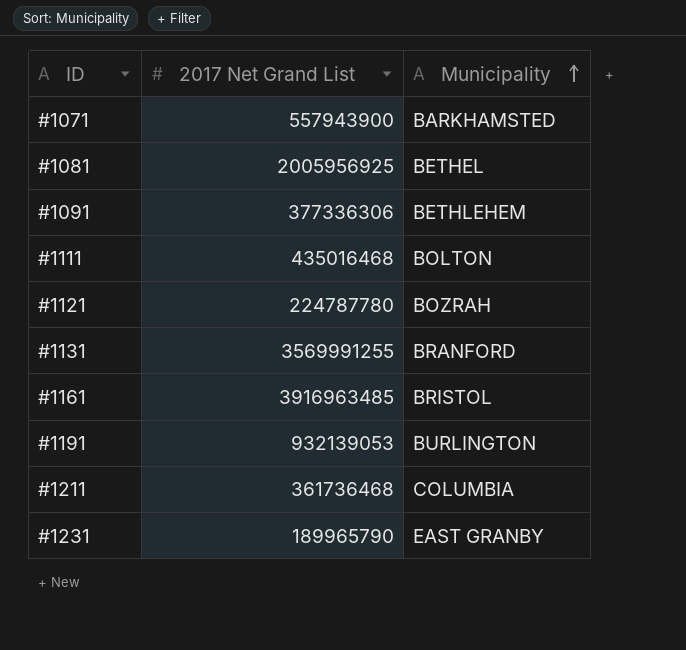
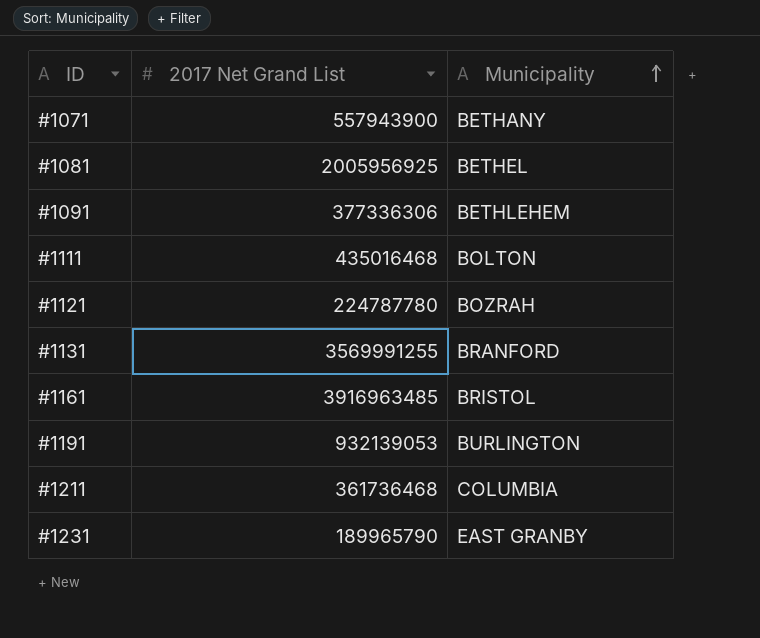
#1071 | Municipality: BARKHAMSTED -> BETHANY

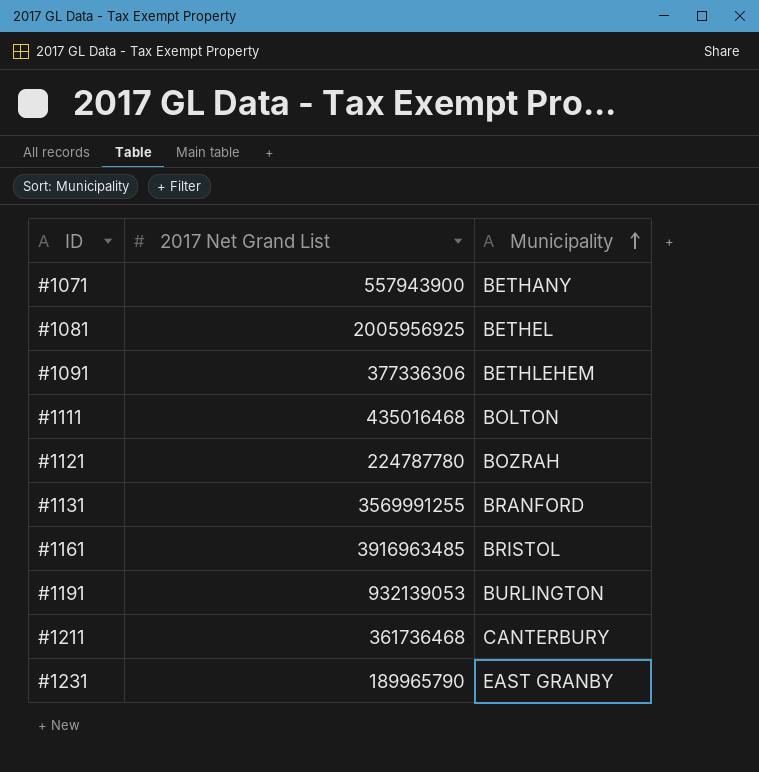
#1211 | Municipality: COLUMBIA -> CANTERBURY

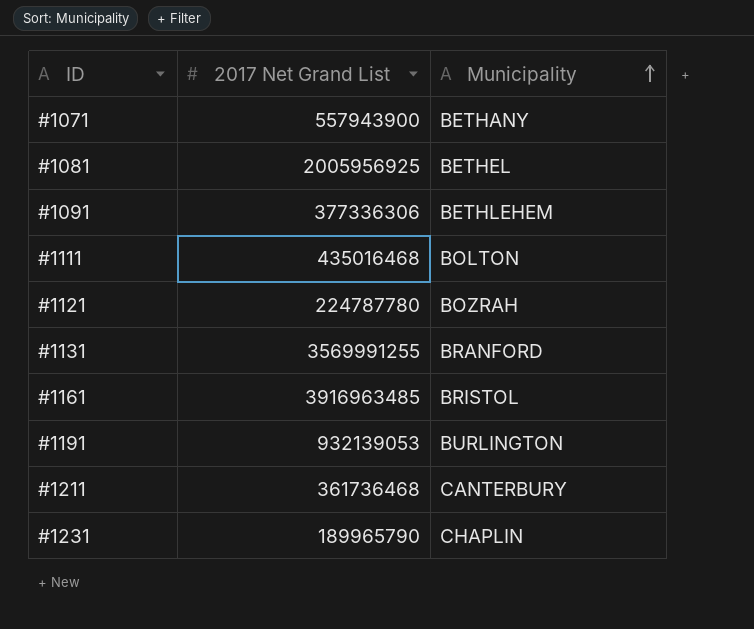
#1231 | Municipality: EAST GRANBY -> CHAPLIN

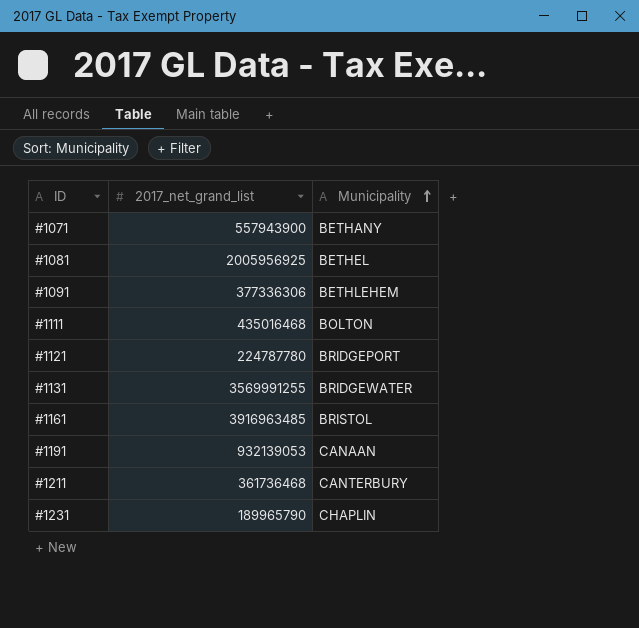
column name: 2017 Net Grand List -> 2017_net_grand_list
#1121 | Municipality: BOZRAH -> BRIDGEPORT
#1131 | Municipality: BRANFORD -> BRIDGEWATER
#1191 | Municipality: BURLINGTON -> CANAAN

